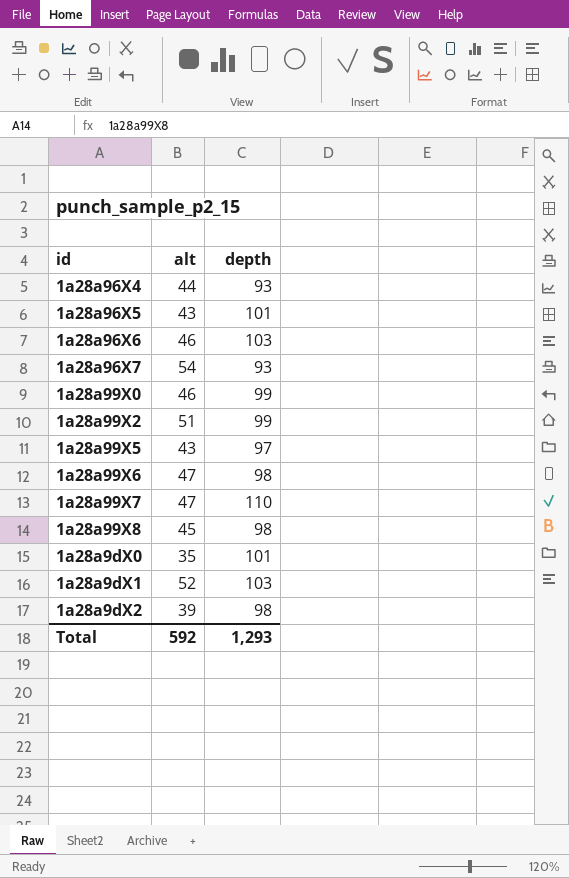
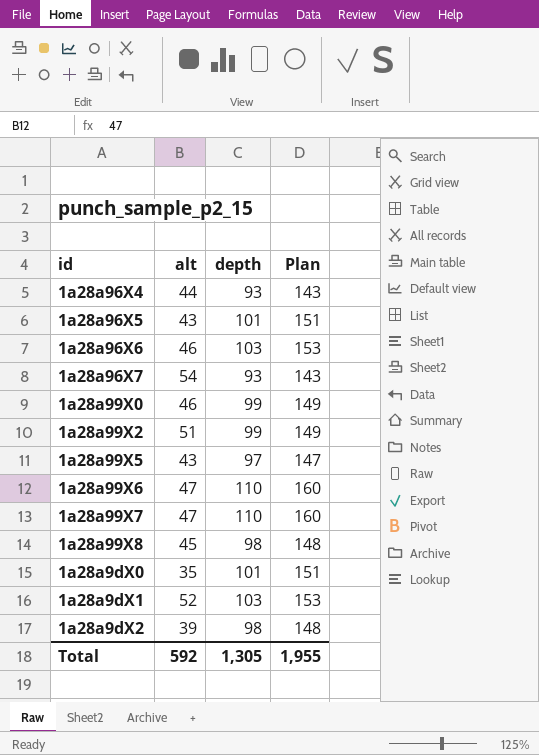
column Plan | formula: none -> [depth] + 50
1a28a99X6 | depth: 98 -> 110
Total | depth: 1,293 -> 1,305

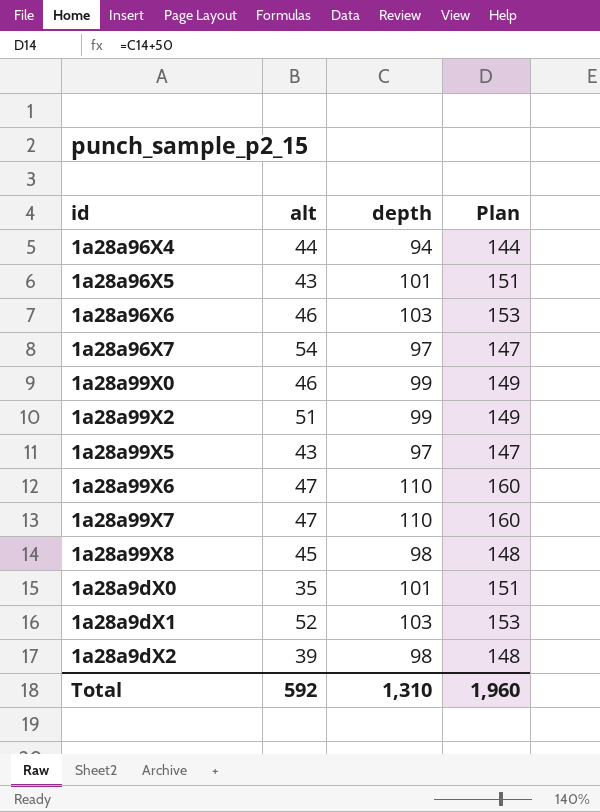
1a28a96X4 | depth: 93 -> 94
1a28a96X4 | Plan: 143 -> 144
1a28a96X7 | depth: 93 -> 97
1a28a96X7 | Plan: 143 -> 147
Total | depth: 1,305 -> 1,310
Total | Plan: 1,955 -> 1,960

